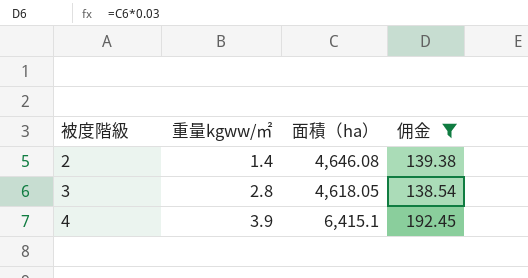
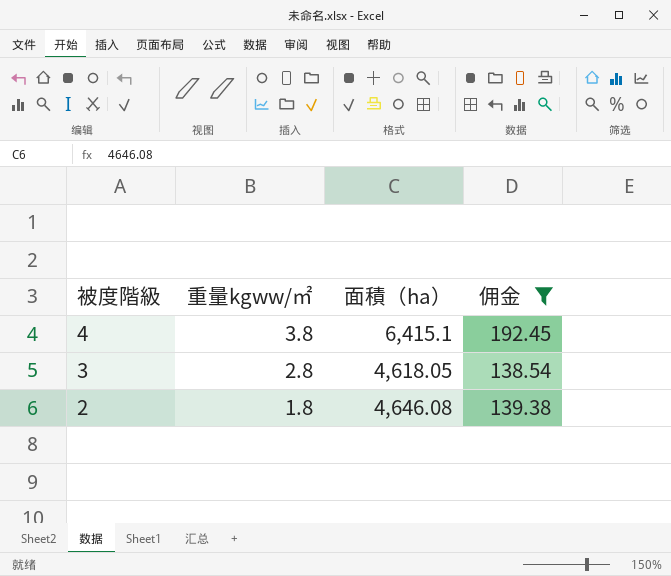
row order: 被度階級 ascending -> 被度階級 descending
4 | 重量kgww/㎡: 3.9 -> 3.8
2 | 重量kgww/㎡: 1.4 -> 1.8

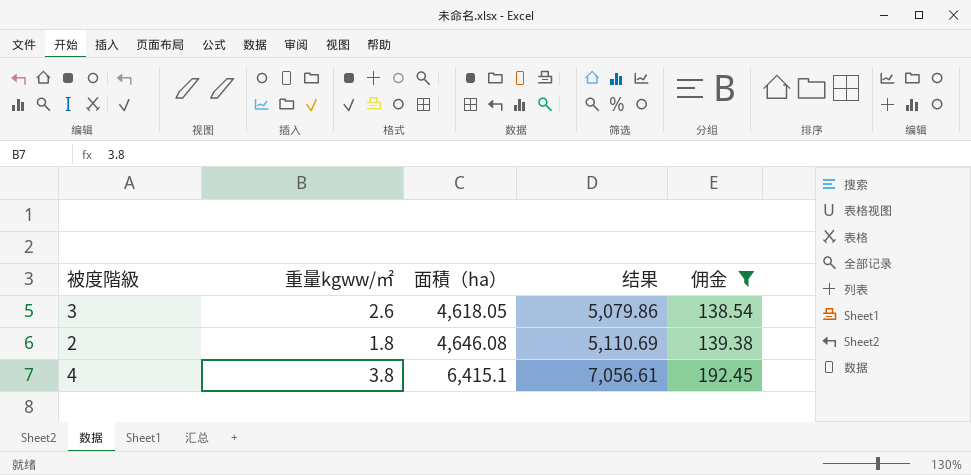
row order: 被度階級 descending -> 面積（ha） ascending
column 结果 | formula: none -> [面積（ha）] * 1.1
3 | 重量kgww/㎡: 2.8 -> 2.6

